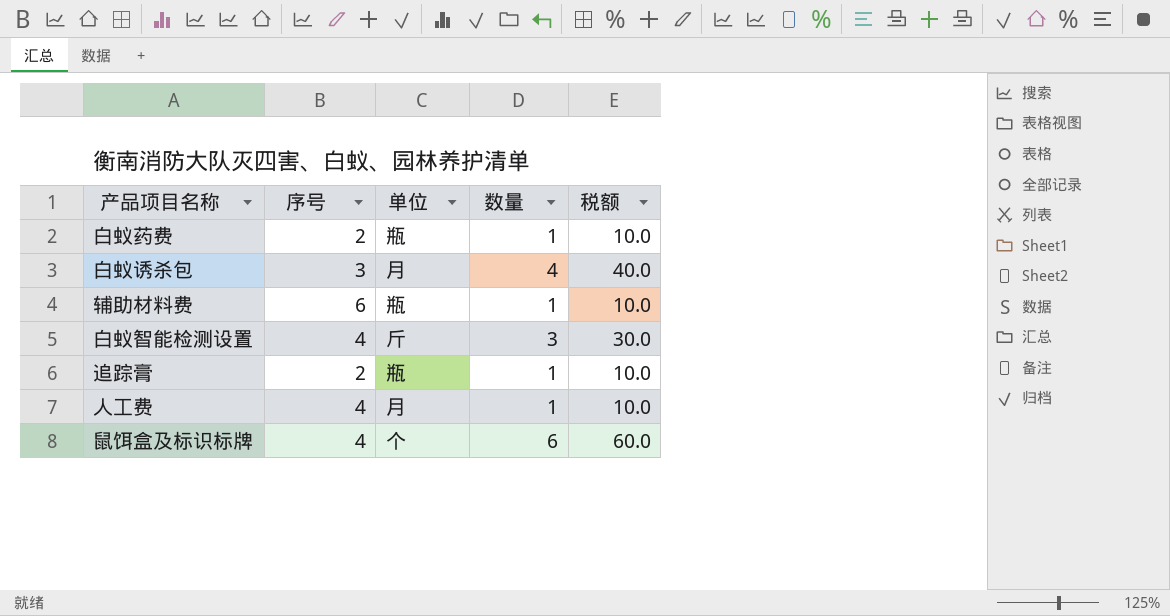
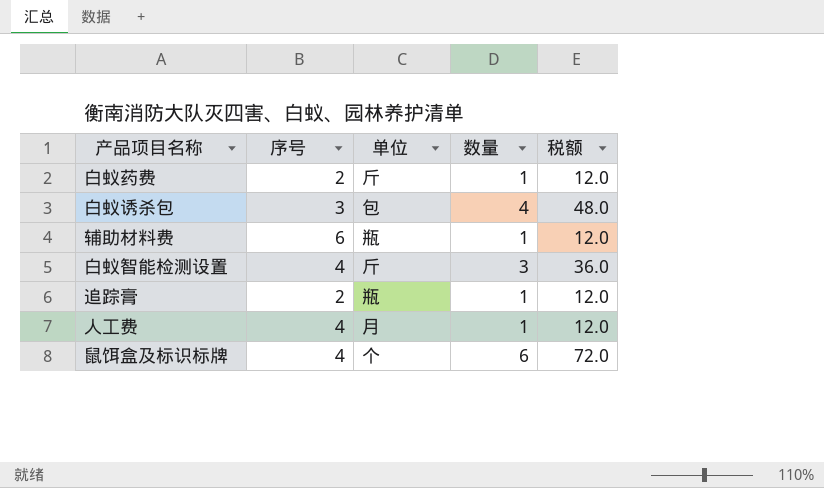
column 税额 | formula: [数量] * 10 -> [数量] * 12
白蚁药费 | 单位: 瓶 -> 斤
白蚁诱杀包 | 单位: 月 -> 包

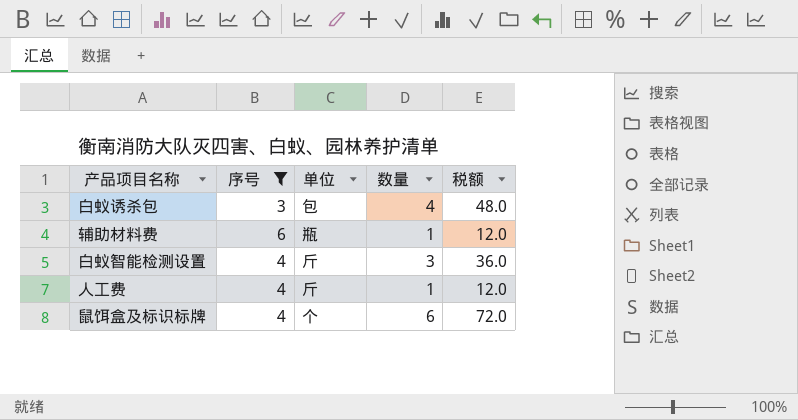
filter: none -> 序号 != 2
人工费 | 单位: 月 -> 斤

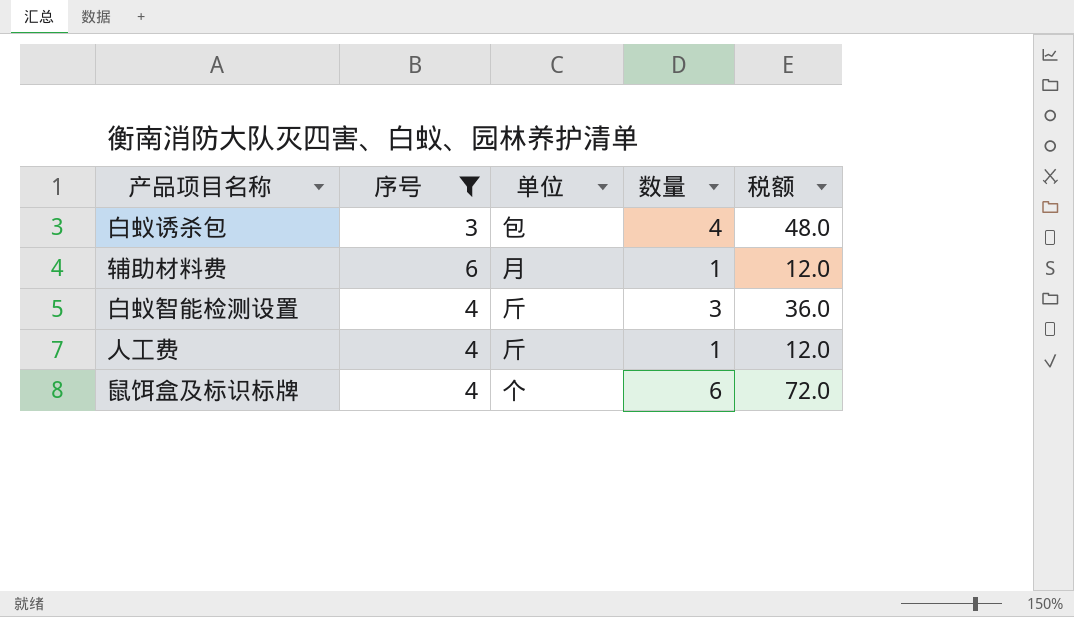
辅助材料费 | 单位: 瓶 -> 月

